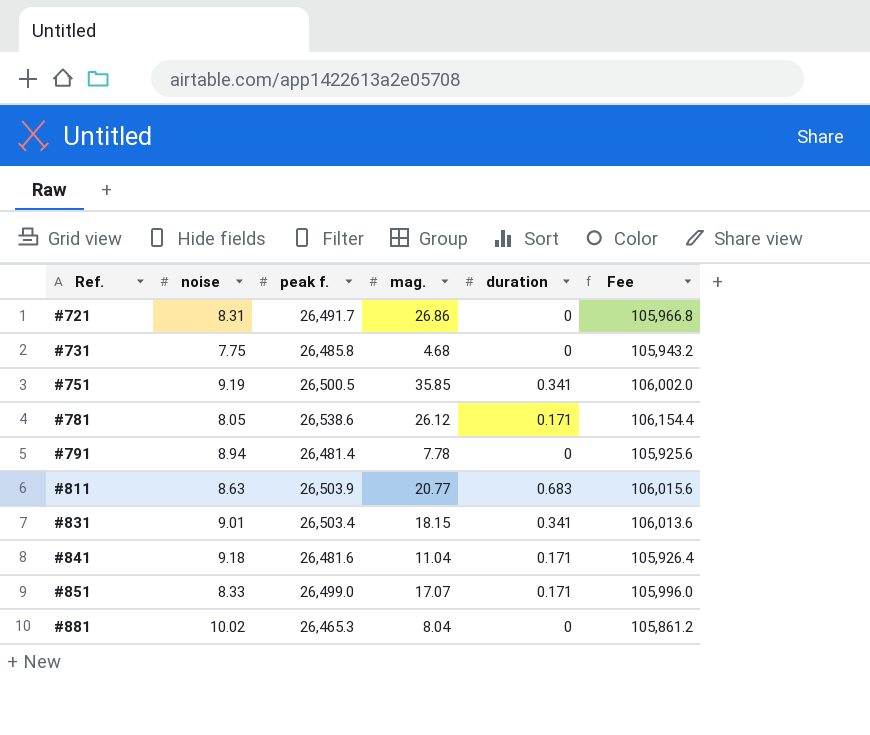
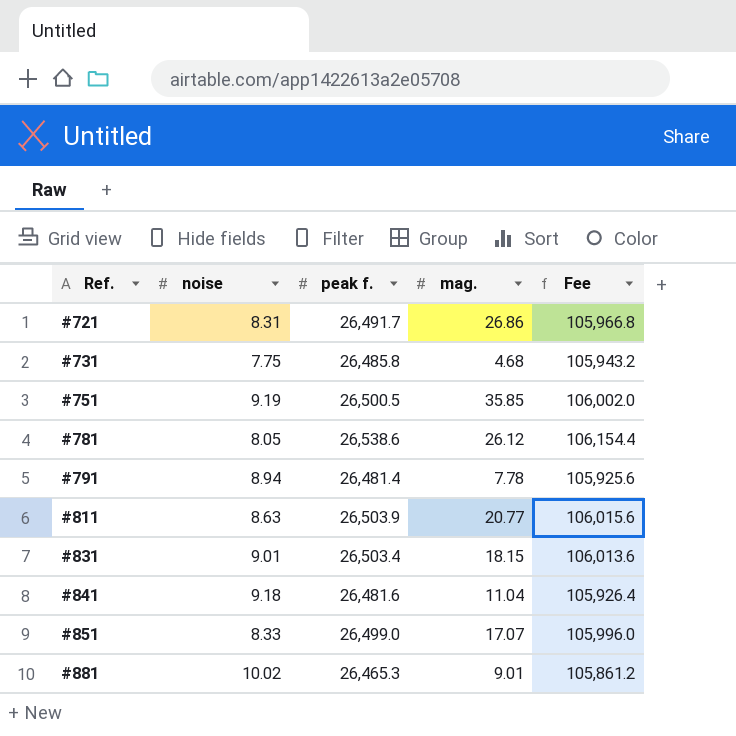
column duration | position: 5 -> none
#881 | mag.: 8.04 -> 9.01

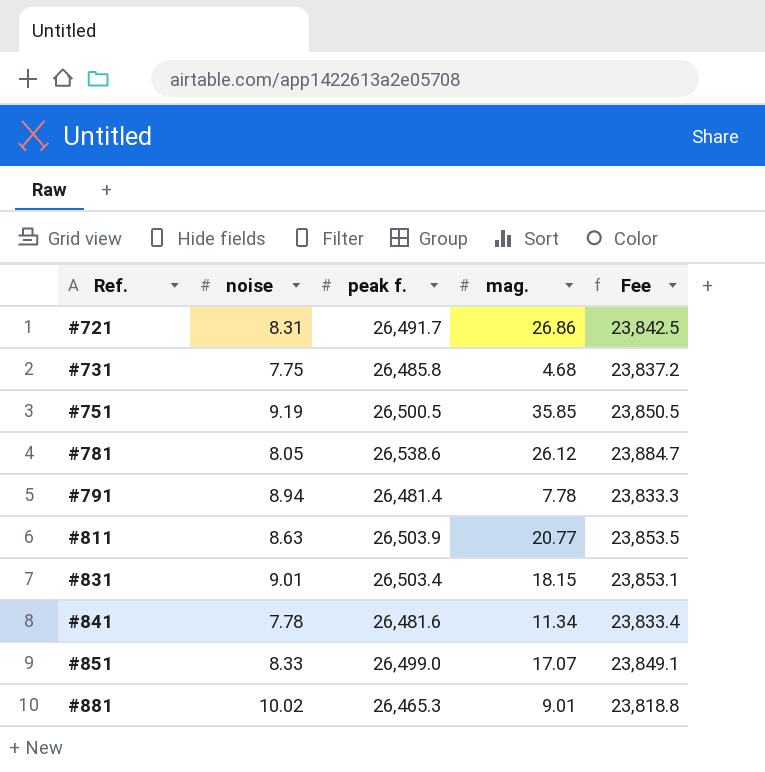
column Fee | formula: [peak f.] * 4 -> [peak f.] * 0.9
#841 | noise: 9.18 -> 7.78
#841 | mag.: 11.04 -> 11.34

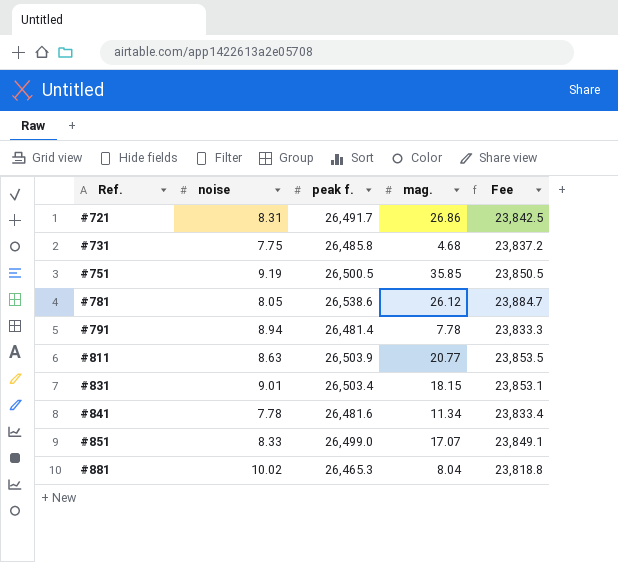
#881 | mag.: 9.01 -> 8.04

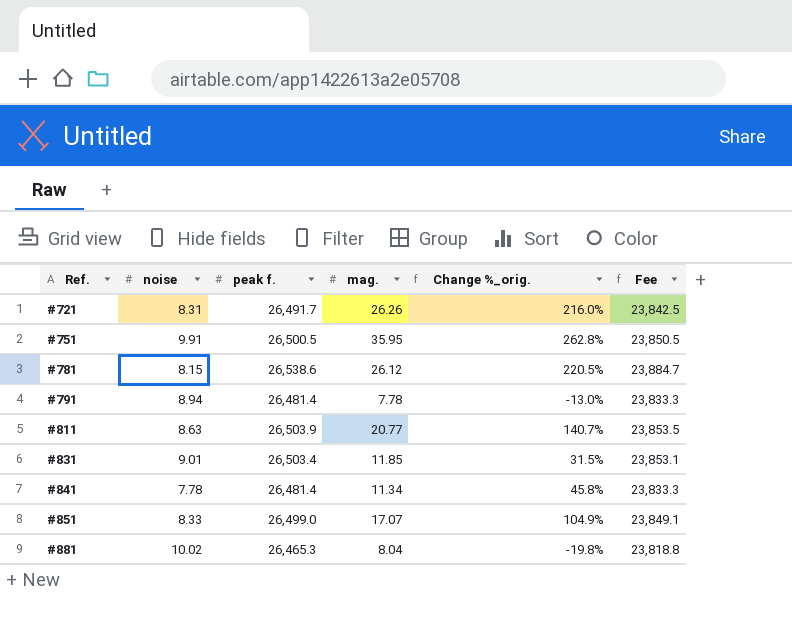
column Change %_orig. | formula: none -> ([mag.] - [noise]) / [noise]
row #731: 7.75 | 26,485.8 | 4.68 | 23,837.2 -> none
#721 | mag.: 26.86 -> 26.26
#751 | noise: 9.19 -> 9.91
#751 | mag.: 35.85 -> 35.95
#781 | noise: 8.05 -> 8.15
#831 | mag.: 18.15 -> 11.85
#841 | peak f.: 26,481.6 -> 26,481.4
#841 | Fee: 23,833.4 -> 23,833.3

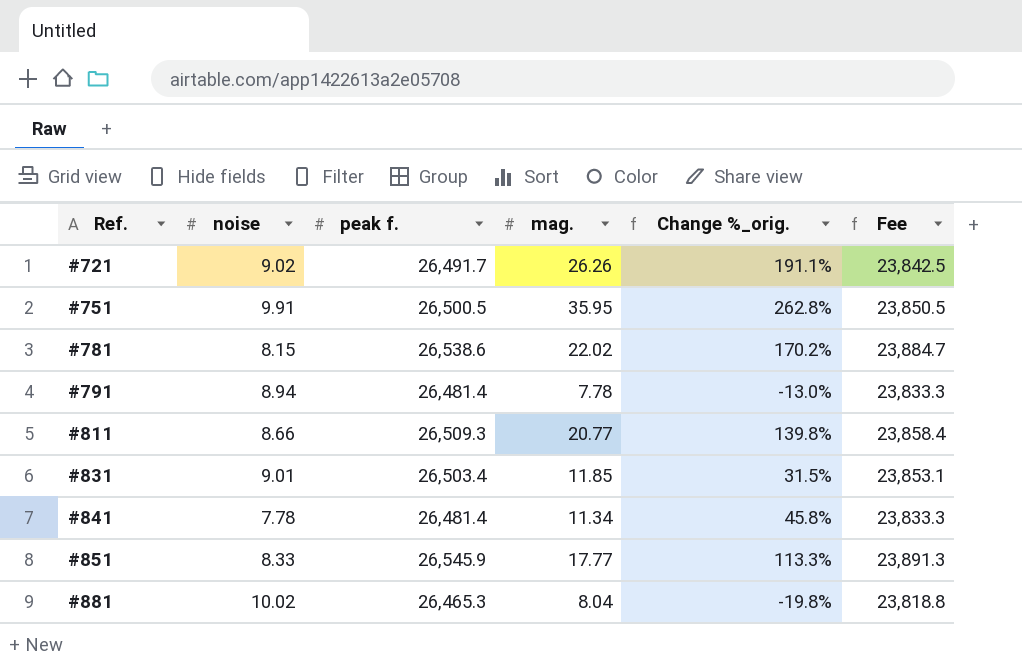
#721 | noise: 8.31 -> 9.02
#721 | Change %_orig.: 216.0% -> 191.1%
#781 | mag.: 26.12 -> 22.02
#781 | Change %_orig.: 220.5% -> 170.2%
#811 | noise: 8.63 -> 8.66
#811 | peak f.: 26,503.9 -> 26,509.3
#811 | Change %_orig.: 140.7% -> 139.8%
#811 | Fee: 23,853.5 -> 23,858.4
#851 | peak f.: 26,499.0 -> 26,545.9
#851 | mag.: 17.07 -> 17.77
#851 | Change %_orig.: 104.9% -> 113.3%
#851 | Fee: 23,849.1 -> 23,891.3

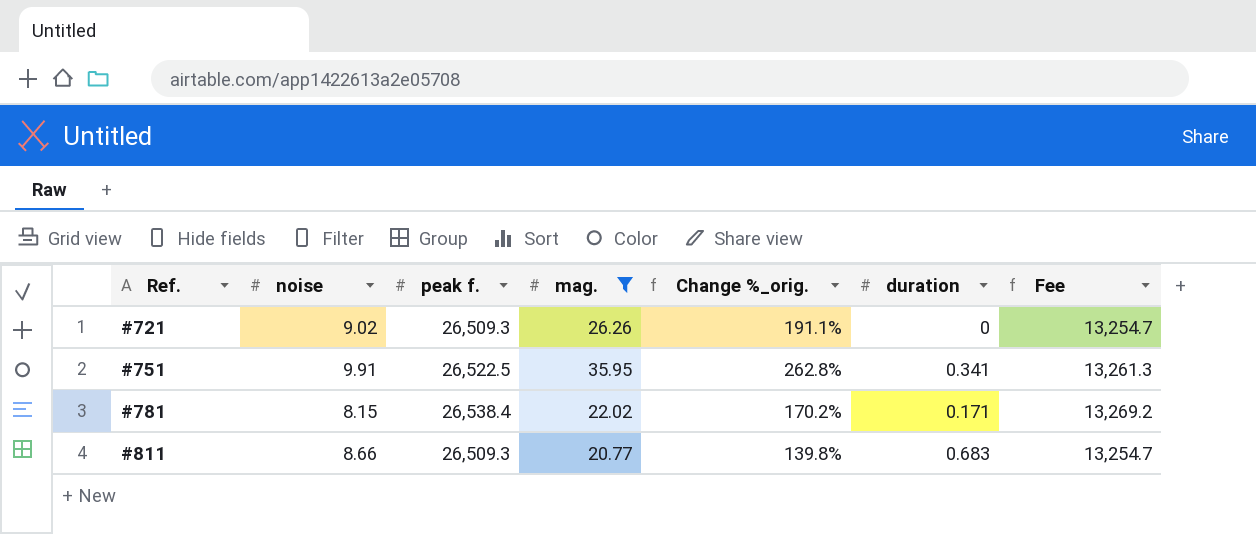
filter: none -> mag. >= 20.77
column duration | position: none -> 6
column Fee | formula: [peak f.] * 0.9 -> [peak f.] * 0.5
#721 | peak f.: 26,491.7 -> 26,509.3
#751 | peak f.: 26,500.5 -> 26,522.5
#781 | peak f.: 26,538.6 -> 26,538.4

